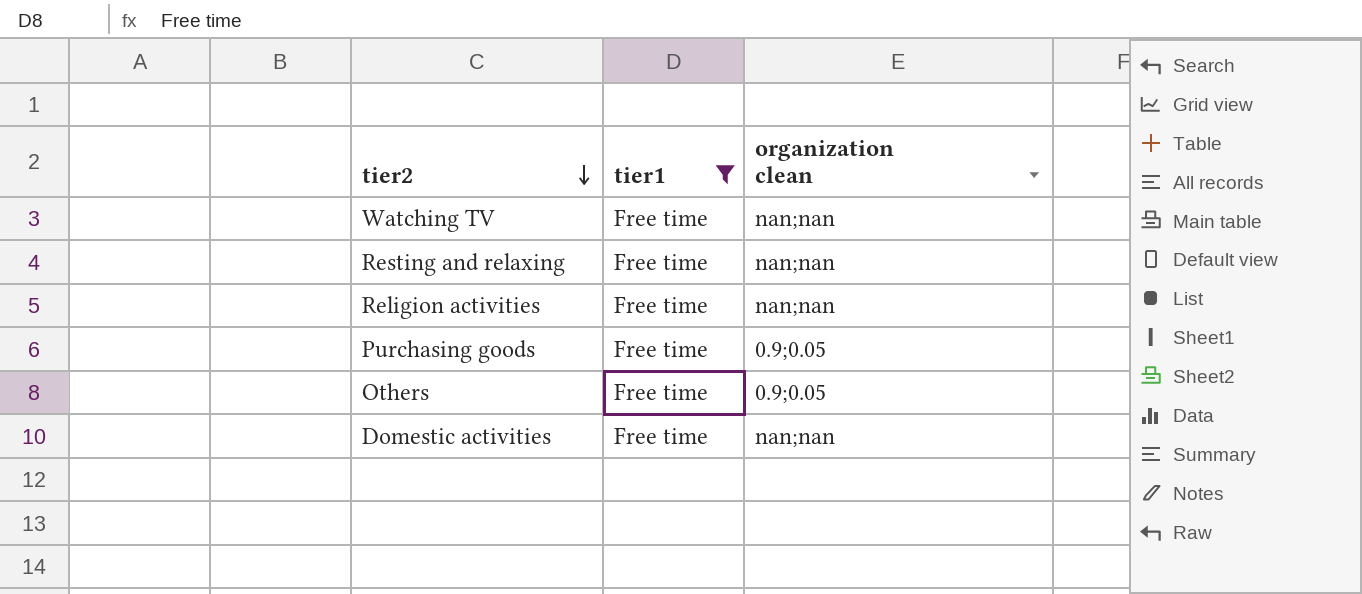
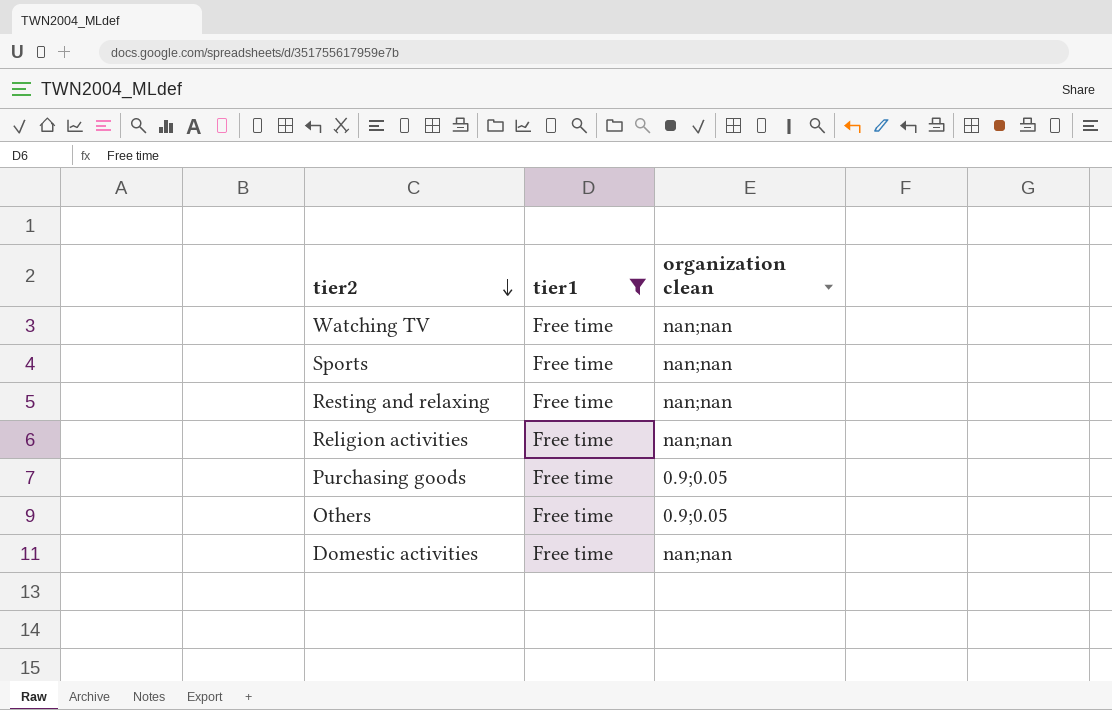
row Sports: none -> Free time | nan;nan

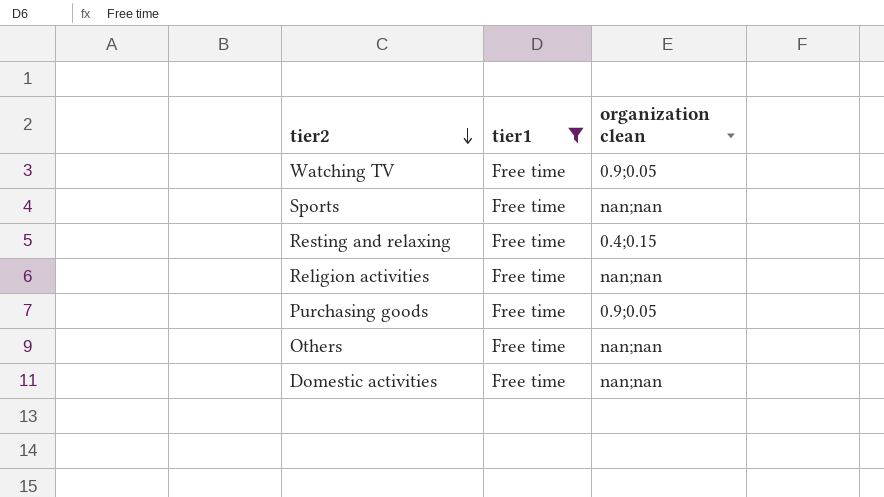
Watching TV | organization clean: nan;nan -> 0.9;0.05
Resting and relaxing | organization clean: nan;nan -> 0.4;0.15
Others | organization clean: 0.9;0.05 -> nan;nan

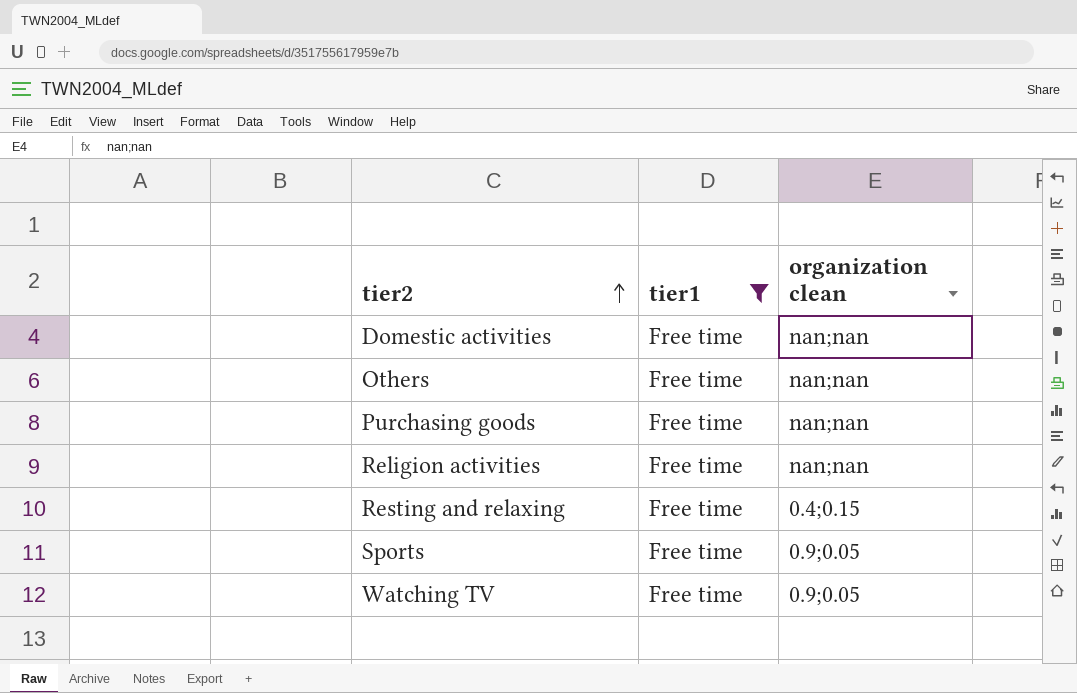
row order: tier2 descending -> tier2 ascending
Purchasing goods | organization clean: 0.9;0.05 -> nan;nan
Sports | organization clean: nan;nan -> 0.9;0.05

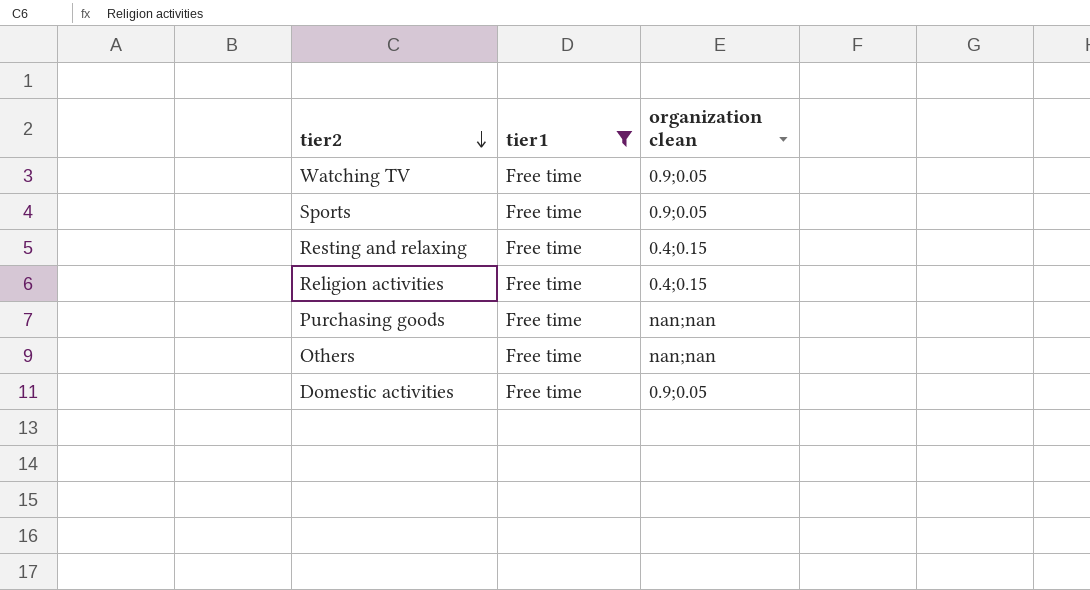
row order: tier2 ascending -> tier2 descending
Religion activities | organization clean: nan;nan -> 0.4;0.15
Domestic activities | organization clean: nan;nan -> 0.9;0.05

